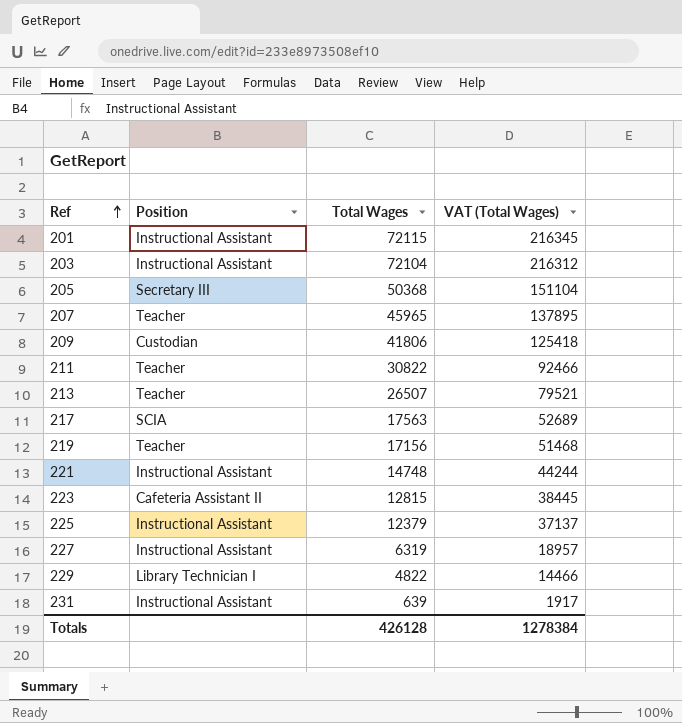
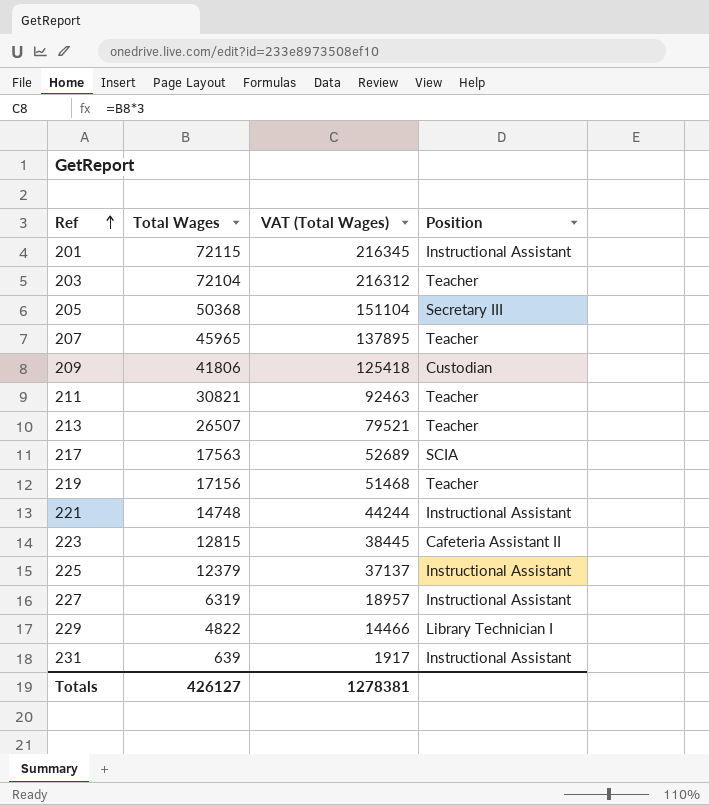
column Position | position: 2 -> 4
203 | Position: Instructional Assistant -> Teacher
211 | Total Wages: 30822 -> 30821
211 | VAT (Total Wages): 92466 -> 92463
Totals | Total Wages: 426128 -> 426127
Totals | VAT (Total Wages): 1278384 -> 1278381

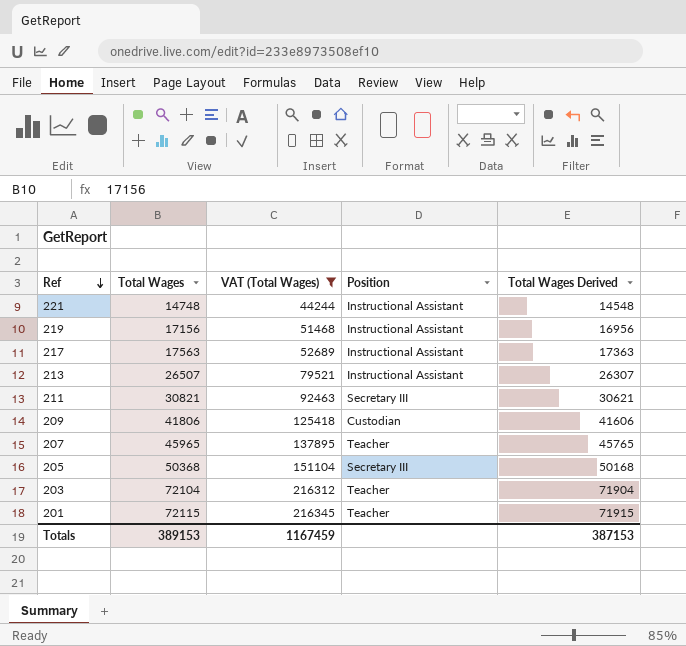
filter: none -> VAT (Total Wages) >= 44244
row order: Ref ascending -> Ref descending
column Total Wages Derived | formula: none -> [Total Wages] - 200
219 | Position: Teacher -> Instructional Assistant
217 | Position: SCIA -> Instructional Assistant
213 | Position: Teacher -> Instructional Assistant
211 | Position: Teacher -> Secretary III
201 | Position: Instructional Assistant -> Teacher
Totals | Total Wages: 426127 -> 389153
Totals | VAT (Total Wages): 1278381 -> 1167459

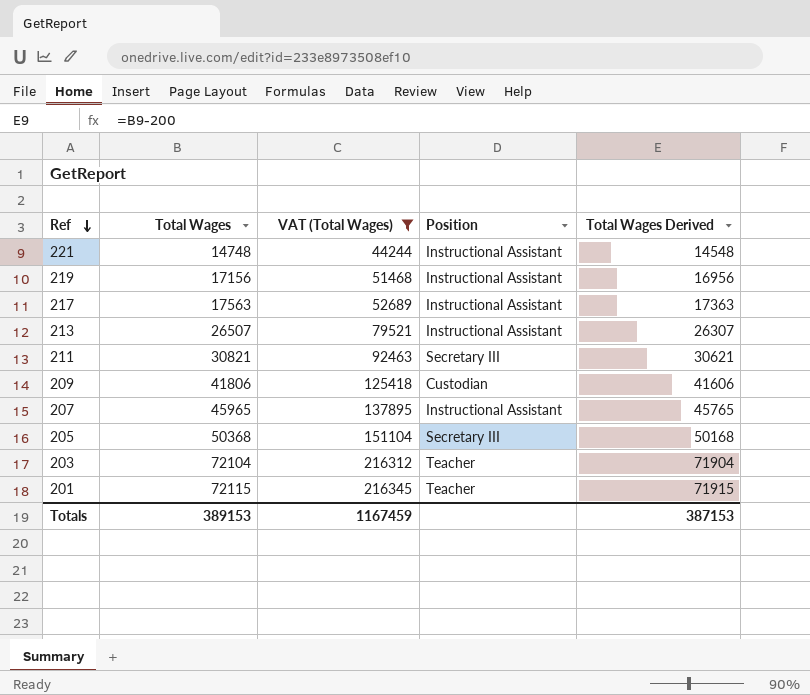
207 | Position: Teacher -> Instructional Assistant

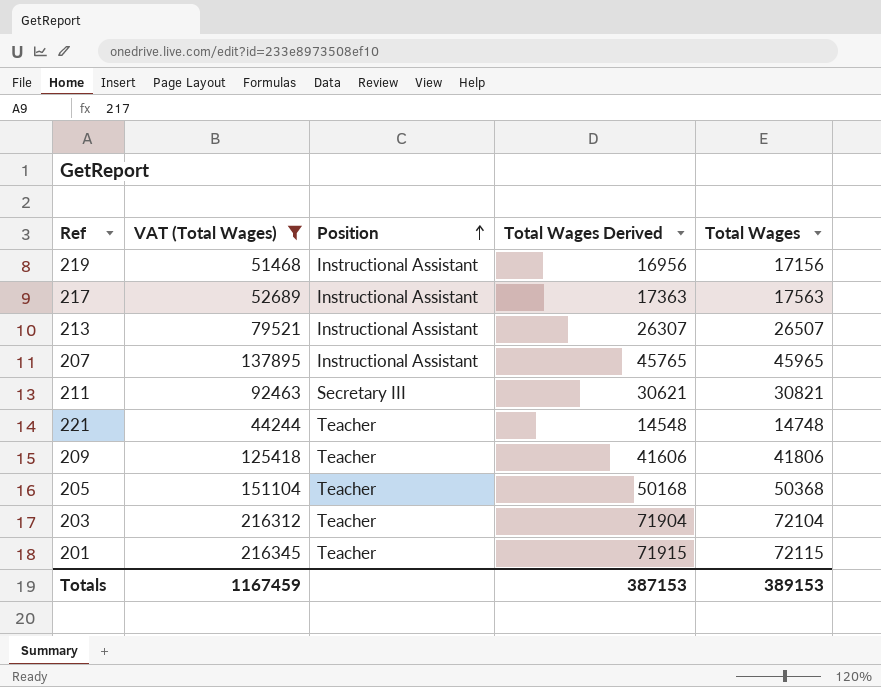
row order: Ref descending -> Position ascending
column Total Wages | position: 2 -> 5
221 | Position: Instructional Assistant -> Teacher
209 | Position: Custodian -> Teacher
205 | Position: Secretary III -> Teacher

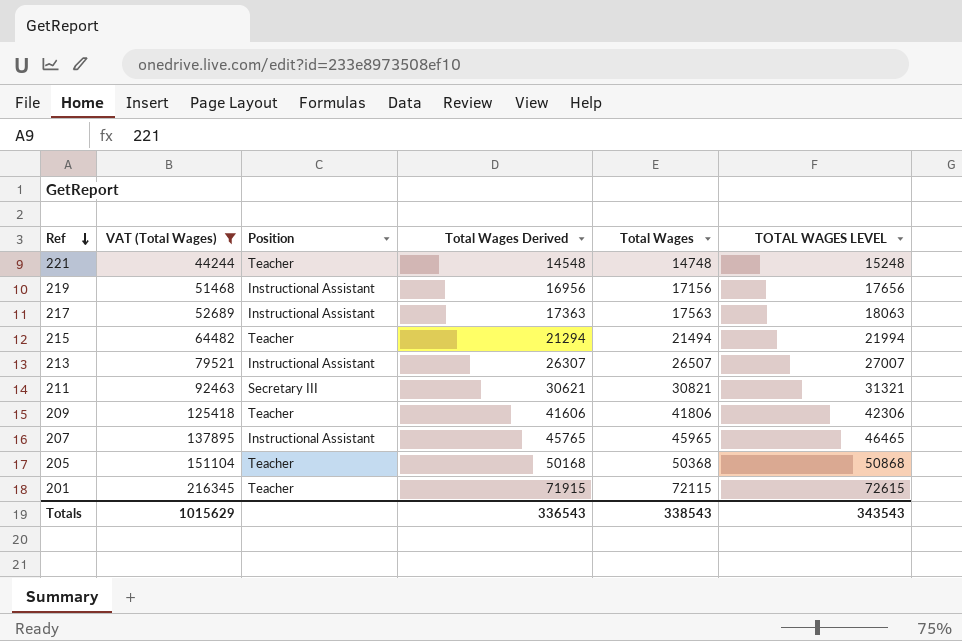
row order: Position ascending -> Ref descending
column TOTAL WAGES LEVEL | formula: none -> [Total Wages] + 500
row 203: 216312 | Teacher | 71904 | 72104 -> none
row 215: none -> 64482 | Teacher | 21294 | 21494 | 21994
Totals | VAT (Total Wages): 1167459 -> 1015629
Totals | Total Wages Derived: 387153 -> 336543
Totals | Total Wages: 389153 -> 338543

